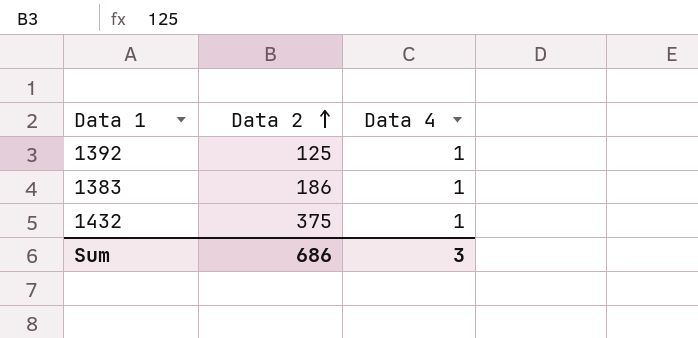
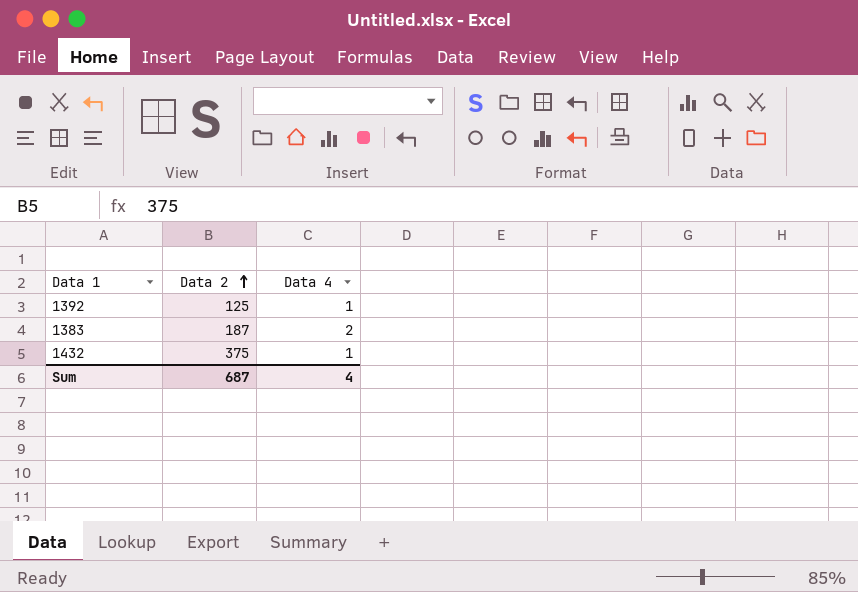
1383 | Data 2: 186 -> 187
1383 | Data 4: 1 -> 2
Sum | Data 2: 686 -> 687
Sum | Data 4: 3 -> 4

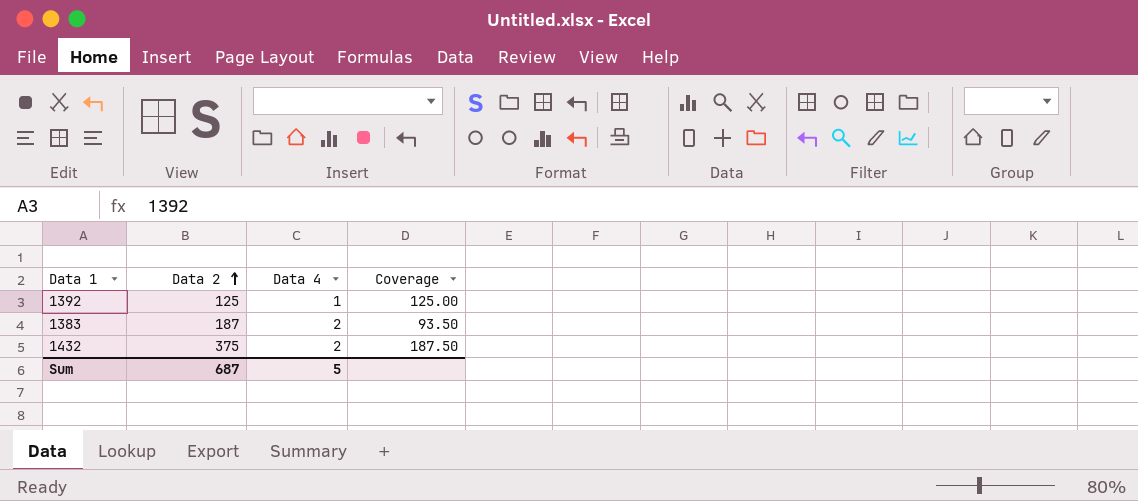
column Coverage | formula: none -> [Data 2] / [Data 4]
1432 | Data 4: 1 -> 2
Sum | Data 4: 4 -> 5

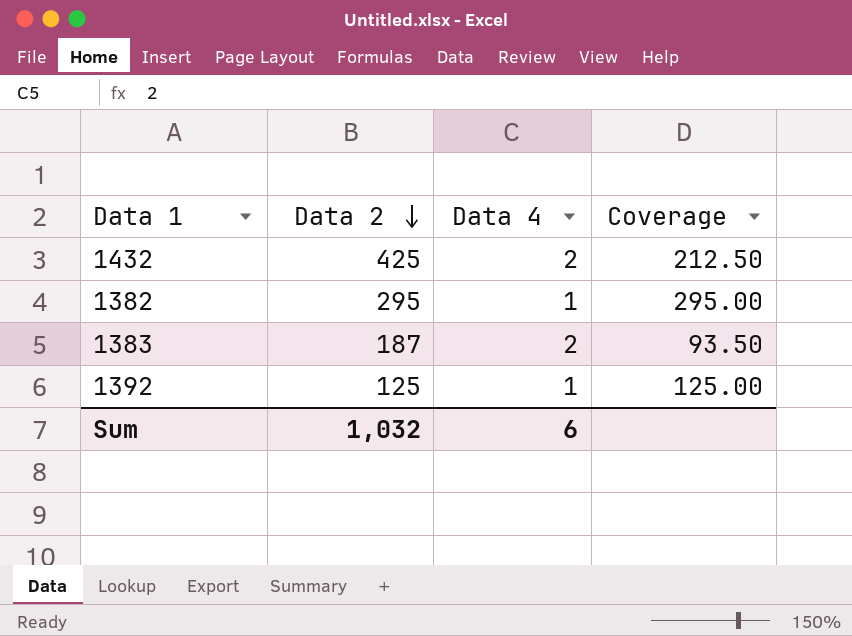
row order: Data 2 ascending -> Data 2 descending
1432 | Data 2: 375 -> 425
1432 | Coverage: 187.50 -> 212.50
row 1382: none -> 295 | 1 | 295.00
Sum | Data 2: 687 -> 1,032
Sum | Data 4: 5 -> 6

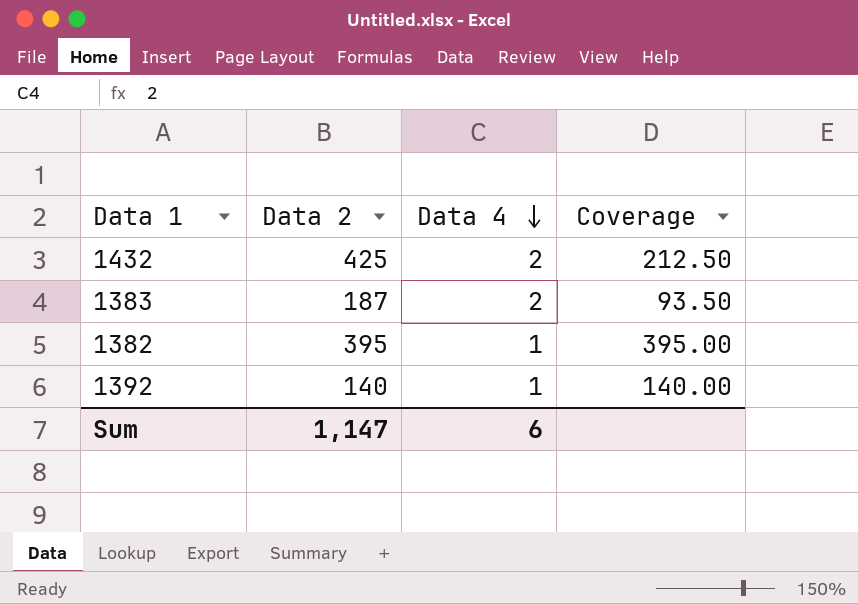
row order: Data 2 descending -> Data 4 descending
1382 | Data 2: 295 -> 395
1382 | Coverage: 295.00 -> 395.00
1392 | Data 2: 125 -> 140
1392 | Coverage: 125.00 -> 140.00
Sum | Data 2: 1,032 -> 1,147

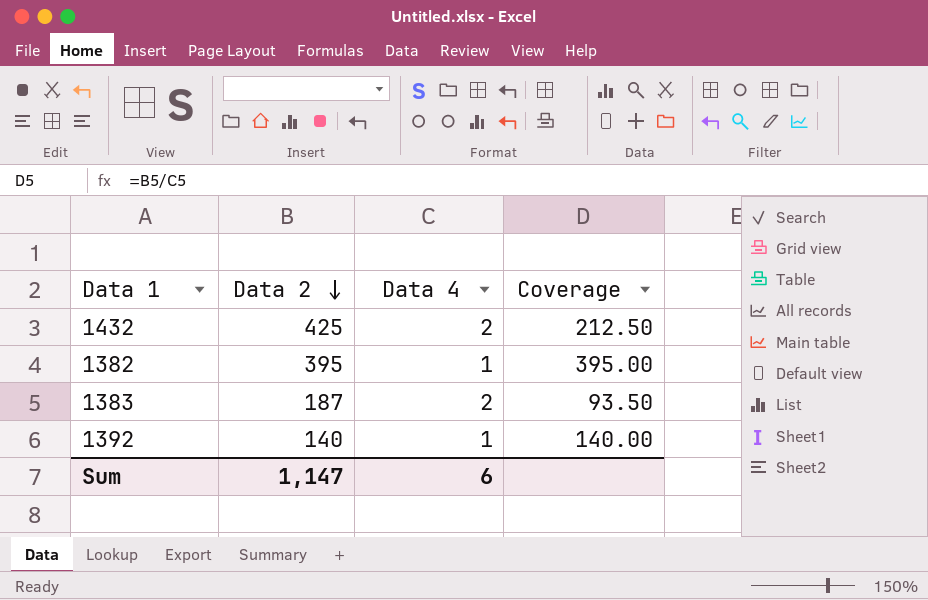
row order: Data 4 descending -> Data 2 descending

